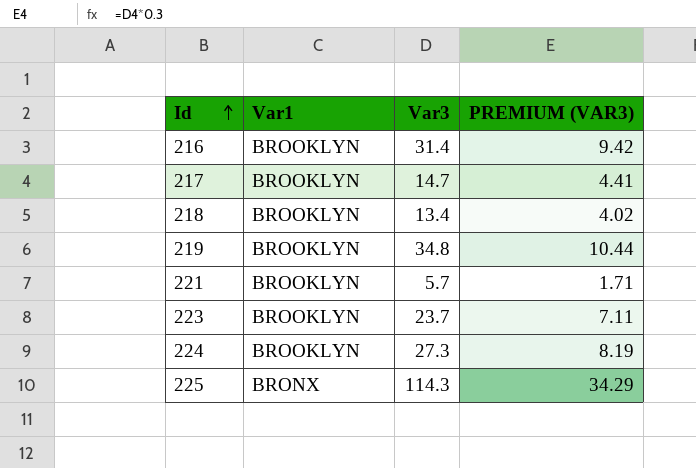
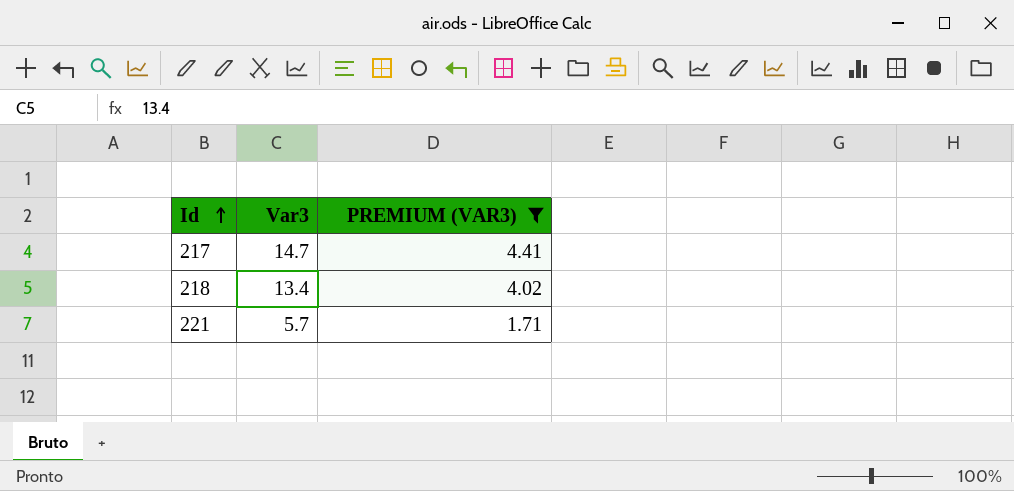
filter: none -> PREMIUM (VAR3) <= 4.41
column Var1 | position: 2 -> none

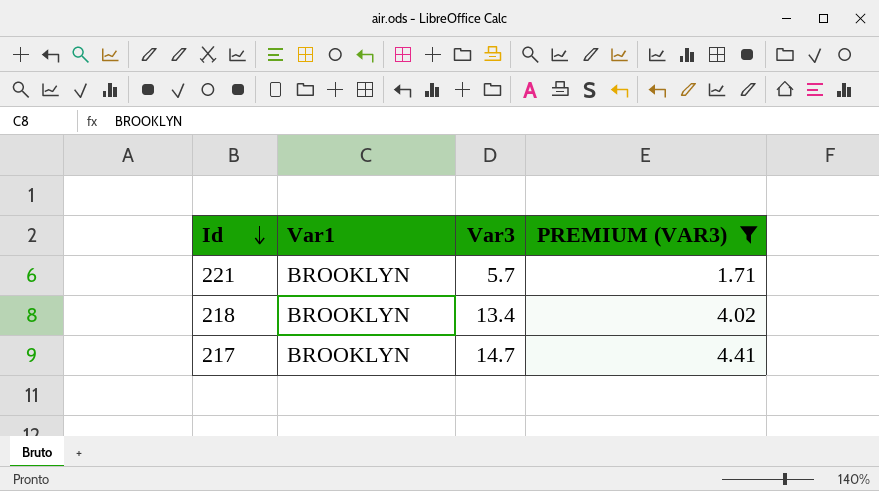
row order: Id ascending -> Id descending
column Var1 | position: none -> 2

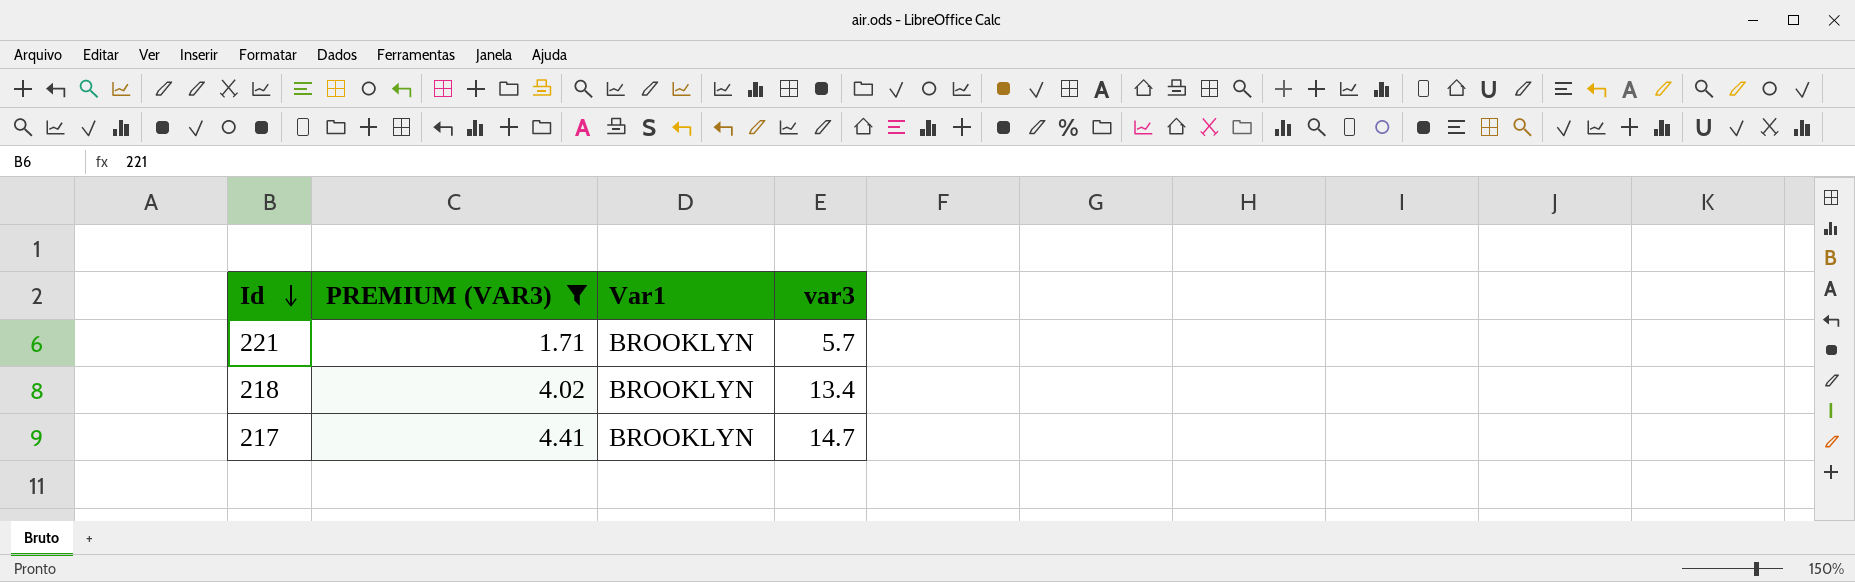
column PREMIUM (VAR3) | position: 4 -> 2
column name: Var3 -> var3

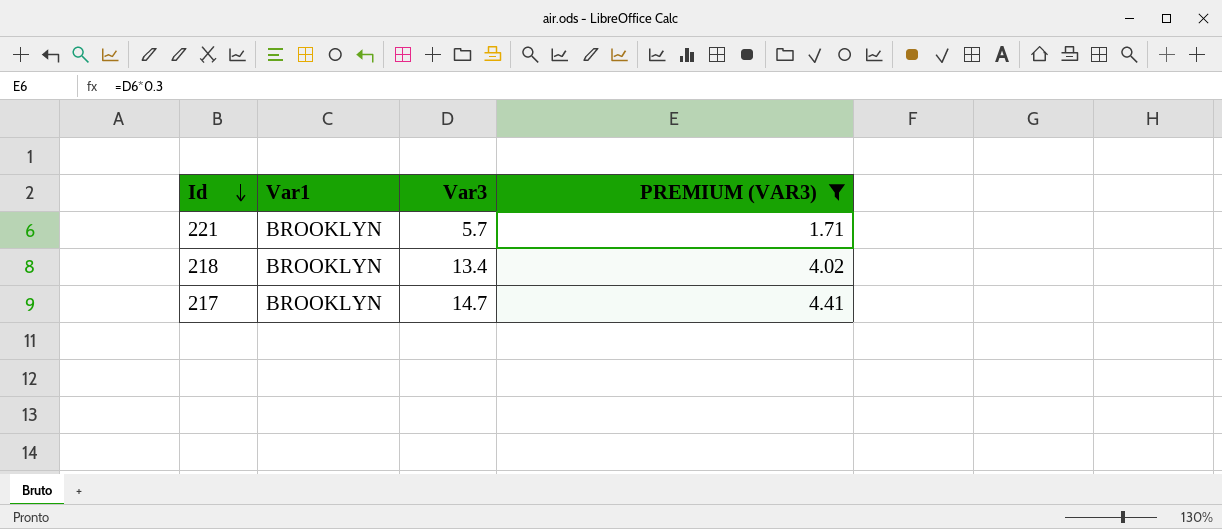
column name: var3 -> Var3
column PREMIUM (VAR3) | position: 2 -> 4

